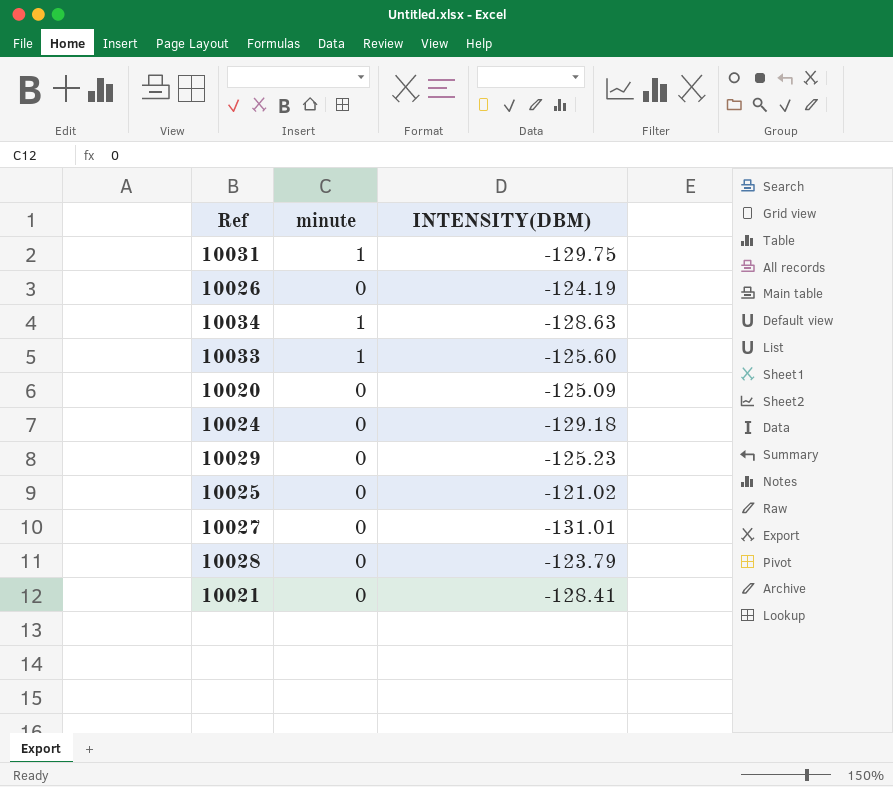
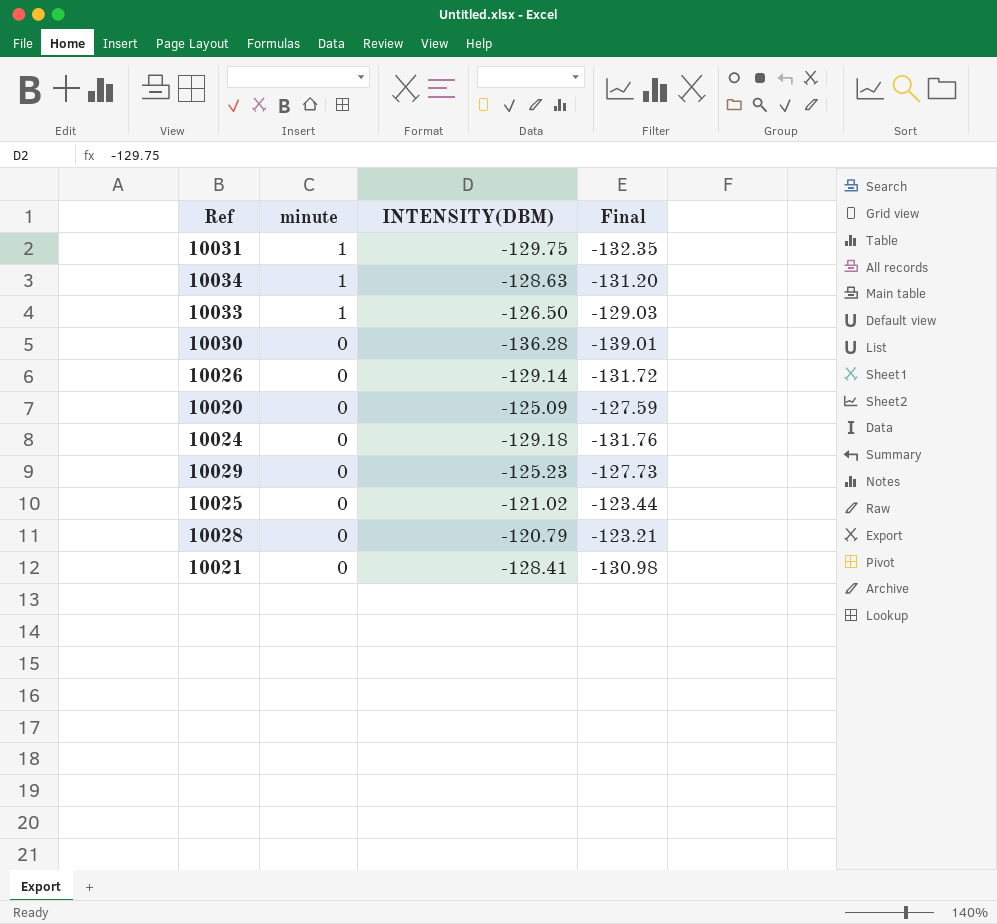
row order: none -> minute descending
column Final | formula: none -> [INTENSITY(DBM)] * 1.02
row 10027: 0 | -131.01 -> none
10033 | INTENSITY(DBM): -125.60 -> -126.50
row 10030: none -> 0 | -136.28 | -139.01
10026 | INTENSITY(DBM): -124.19 -> -129.14
10028 | INTENSITY(DBM): -123.79 -> -120.79

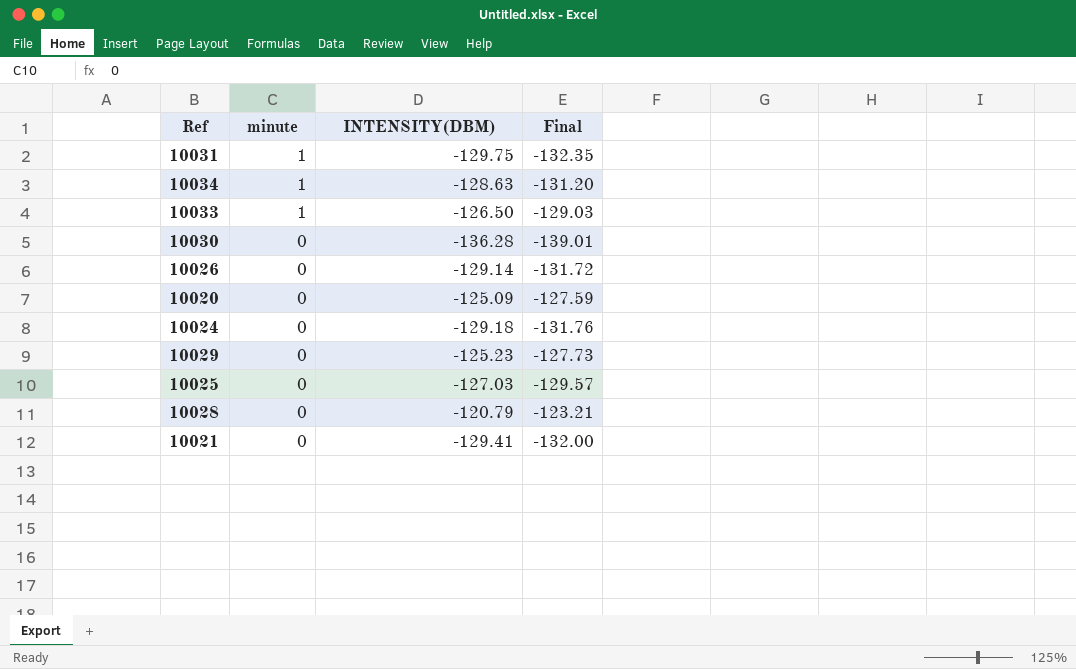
10025 | INTENSITY(DBM): -121.02 -> -127.03
10025 | Final: -123.44 -> -129.57
10021 | INTENSITY(DBM): -128.41 -> -129.41
10021 | Final: -130.98 -> -132.00

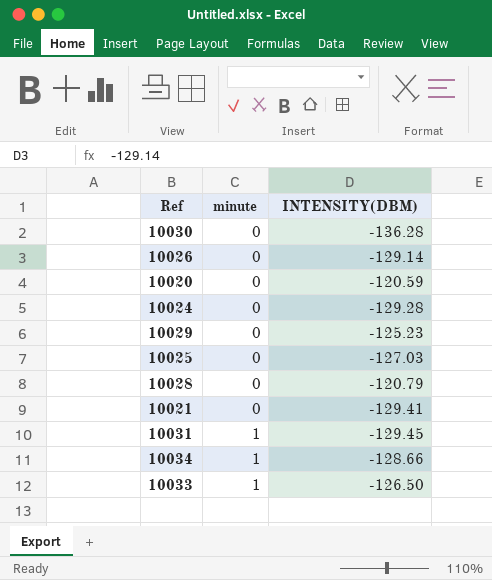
row order: minute descending -> minute ascending
column Final | formula: [INTENSITY(DBM)] * 1.02 -> none
10020 | INTENSITY(DBM): -125.09 -> -120.59
10024 | INTENSITY(DBM): -129.18 -> -129.28
10031 | INTENSITY(DBM): -129.75 -> -129.45
10034 | INTENSITY(DBM): -128.63 -> -128.66

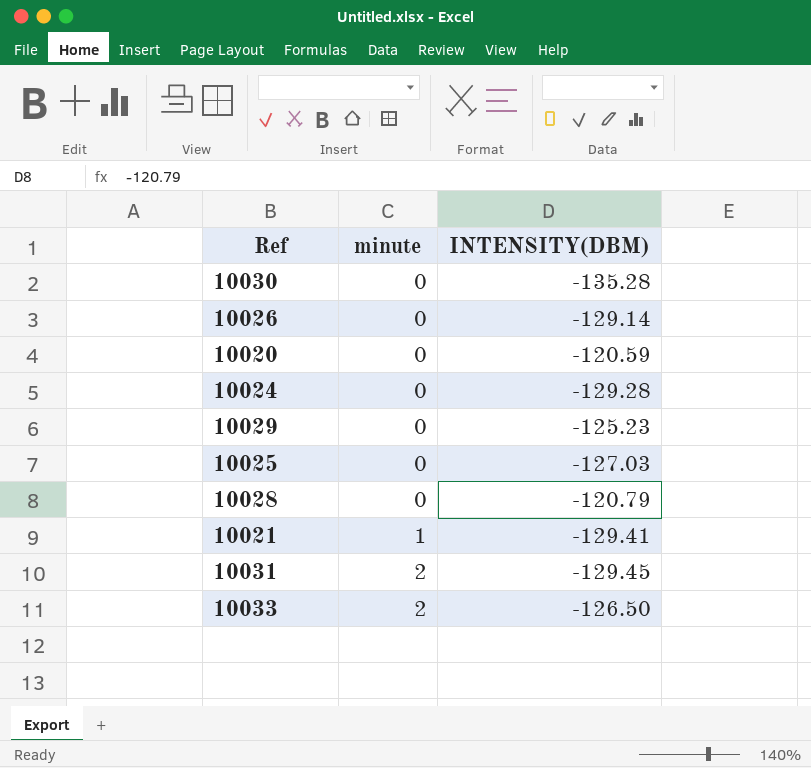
row 10034: 1 | -128.66 -> none
10030 | INTENSITY(DBM): -136.28 -> -135.28
10021 | minute: 0 -> 1
10031 | minute: 1 -> 2
10033 | minute: 1 -> 2

